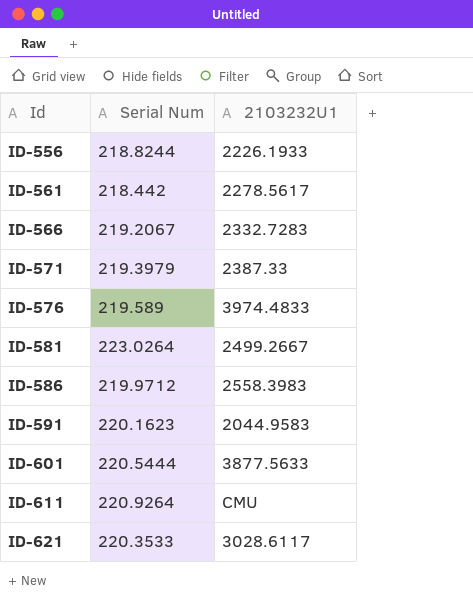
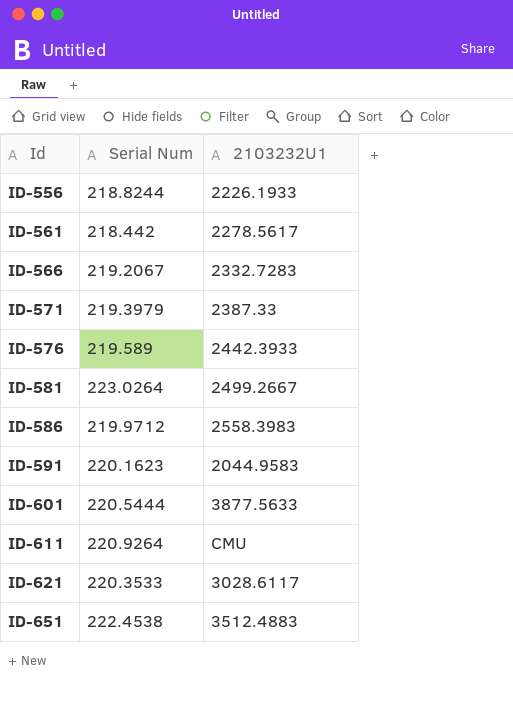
ID-576 | 2103232U1: 3974.4833 -> 2442.3933
row ID-651: none -> 222.4538 | 3512.4883

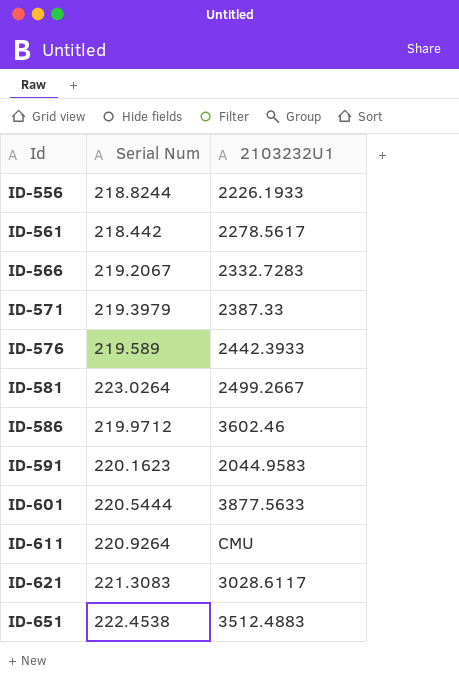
ID-586 | 2103232U1: 2558.3983 -> 3602.46
ID-621 | Serial Num: 220.3533 -> 221.3083

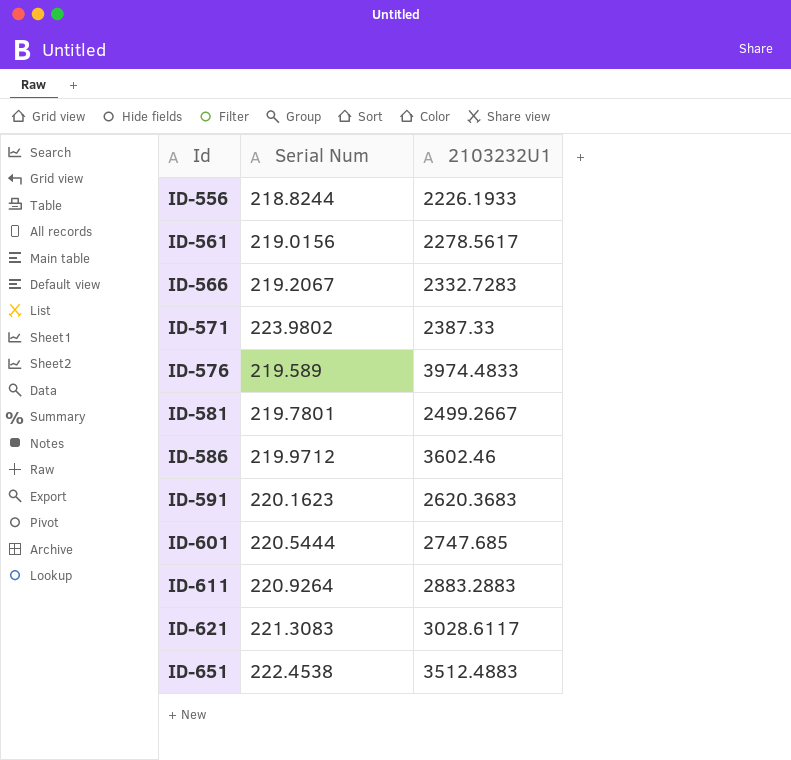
ID-561 | Serial Num: 218.442 -> 219.0156
ID-571 | Serial Num: 219.3979 -> 223.9802
ID-576 | 2103232U1: 2442.3933 -> 3974.4833
ID-581 | Serial Num: 223.0264 -> 219.7801
ID-591 | 2103232U1: 2044.9583 -> 2620.3683
ID-601 | 2103232U1: 3877.5633 -> 2747.685
ID-611 | 2103232U1: CMU -> 2883.2883

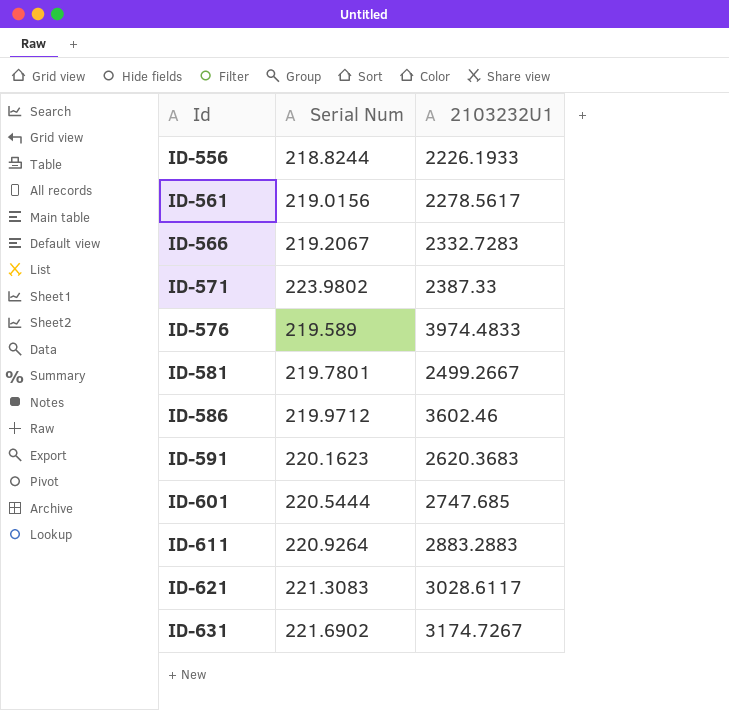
row ID-651: 222.4538 | 3512.4883 -> none
row ID-631: none -> 221.6902 | 3174.7267

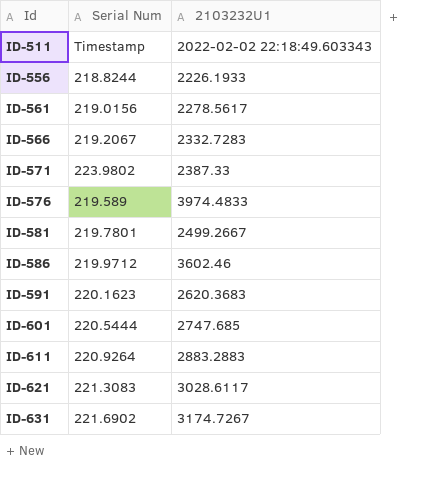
row ID-511: none -> Timestamp | 2022-02-02 22:18:49.603343

